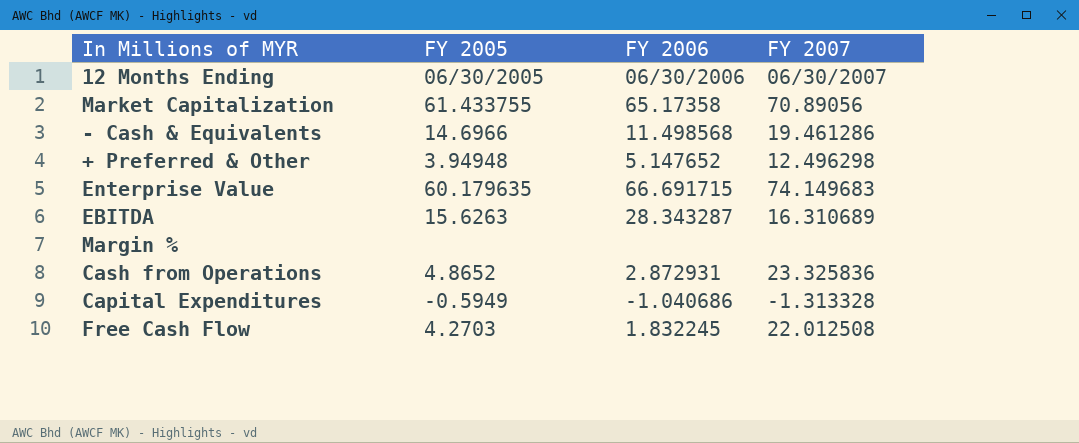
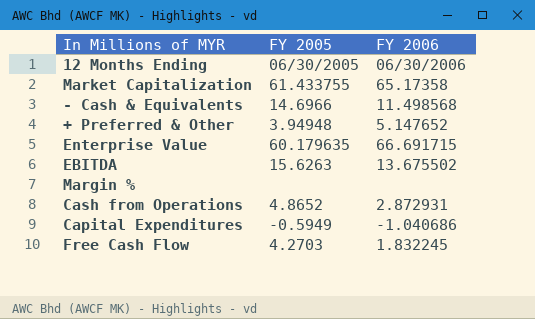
column FY 2007 | position: 4 -> none
EBITDA | FY 2006: 28.343287 -> 13.675502

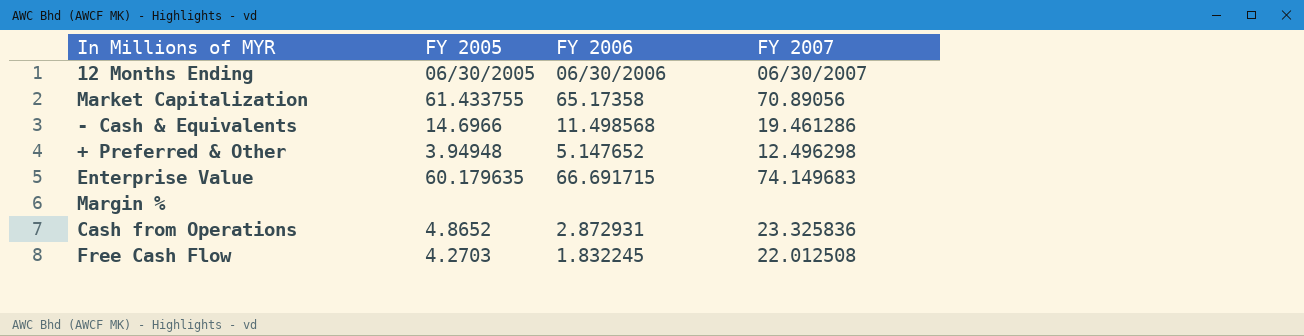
column FY 2007 | position: none -> 4
row EBITDA: 15.6263 | 13.675502 -> none
row Capital Expenditures: -0.5949 | -1.040686 -> none

